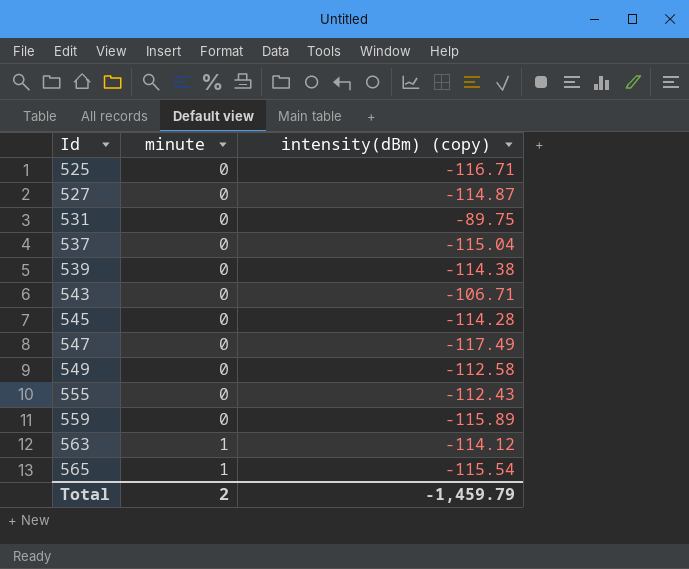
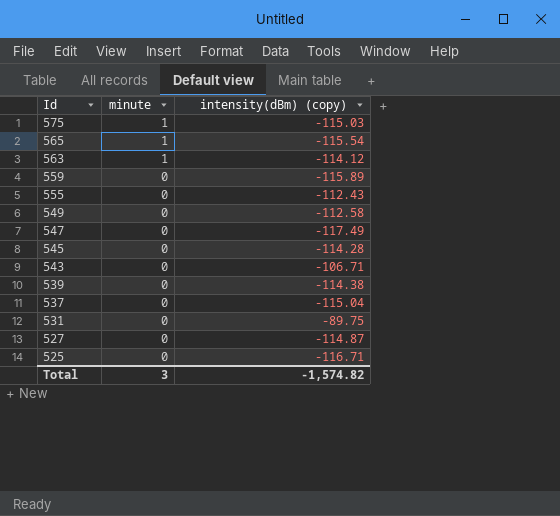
row order: Id ascending -> Id descending
row 575: none -> 1 | -115.03
Total | minute: 2 -> 3
Total | intensity(dBm) (copy): -1,459.79 -> -1,574.82

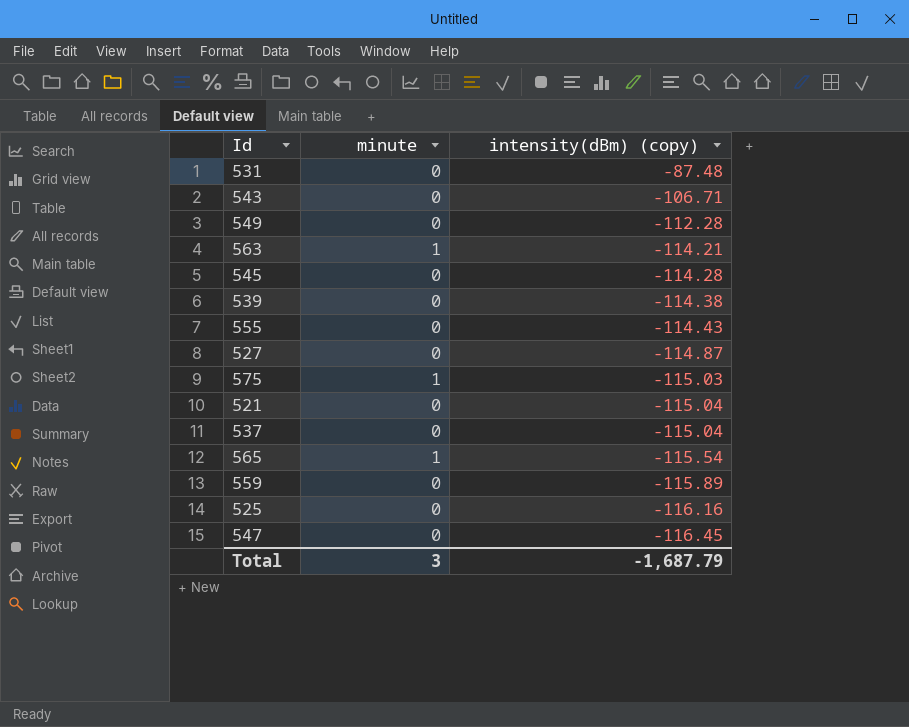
row order: Id descending -> intensity(dBm) (copy) descending
531 | intensity(dBm) (copy): -89.75 -> -87.48
549 | intensity(dBm) (copy): -112.58 -> -112.28
563 | intensity(dBm) (copy): -114.12 -> -114.21
555 | intensity(dBm) (copy): -112.43 -> -114.43
row 521: none -> 0 | -115.04
525 | intensity(dBm) (copy): -116.71 -> -116.16
547 | intensity(dBm) (copy): -117.49 -> -116.45
Total | intensity(dBm) (copy): -1,574.82 -> -1,687.79

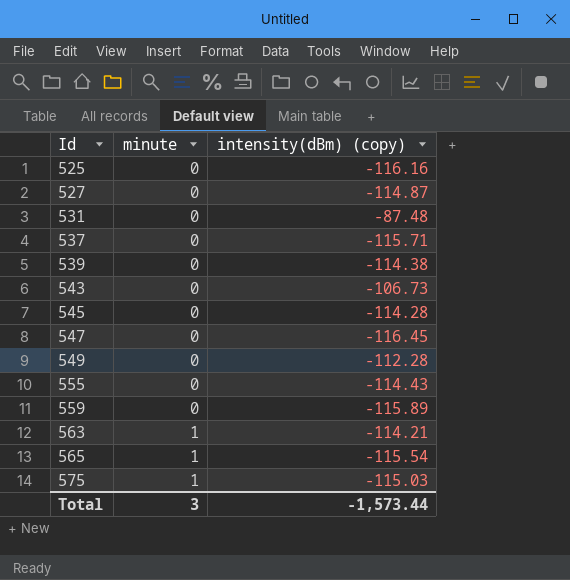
row order: intensity(dBm) (copy) descending -> Id ascending
row 521: 0 | -115.04 -> none
537 | intensity(dBm) (copy): -115.04 -> -115.71
543 | intensity(dBm) (copy): -106.71 -> -106.73
Total | intensity(dBm) (copy): -1,687.79 -> -1,573.44

